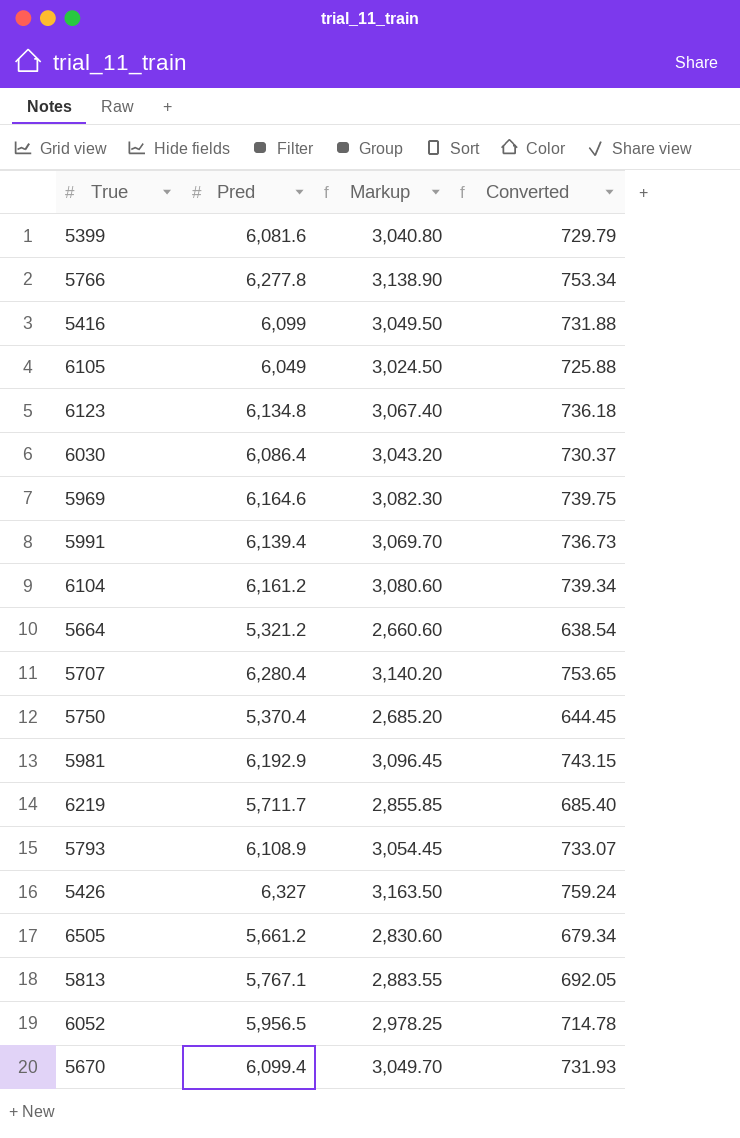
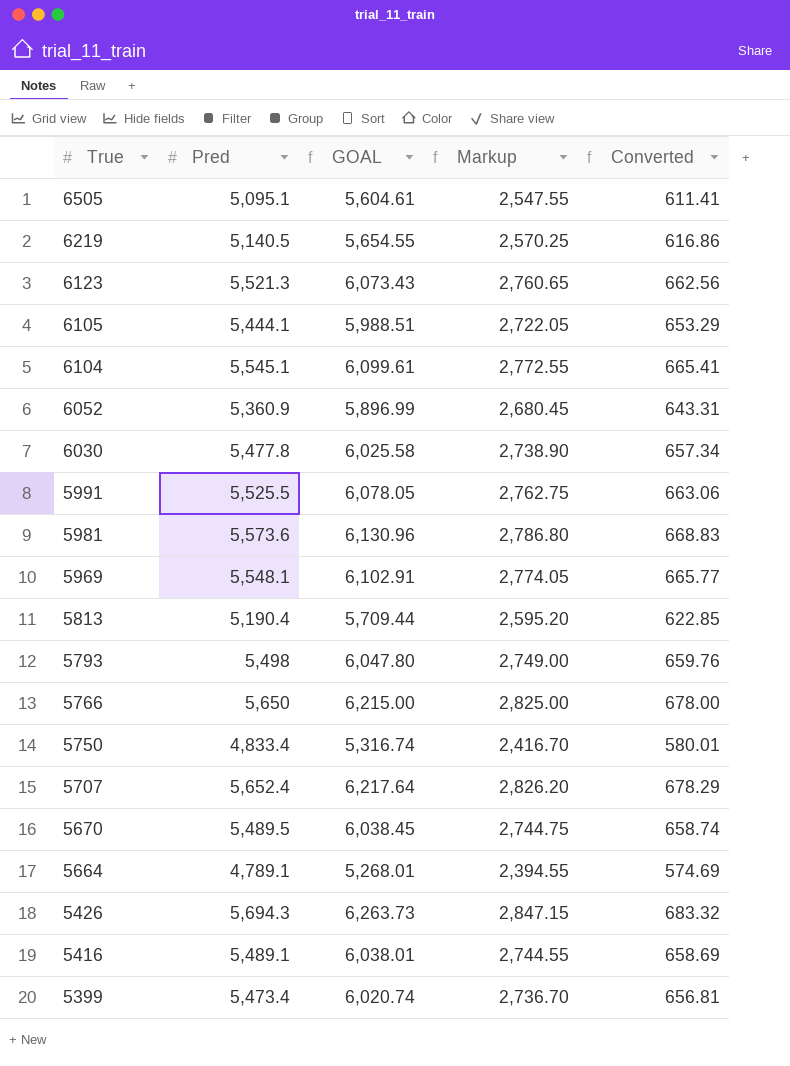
row order: none -> True descending
column GOAL | formula: none -> [Pred] * 1.1
6505 | Pred: 5,661.2 -> 5,095.1
6505 | Markup: 2,830.60 -> 2,547.55
6505 | Converted: 679.34 -> 611.41
6219 | Pred: 5,711.7 -> 5,140.5
6219 | Markup: 2,855.85 -> 2,570.25
6219 | Converted: 685.40 -> 616.86
6123 | Pred: 6,134.8 -> 5,521.3
6123 | Markup: 3,067.40 -> 2,760.65
6123 | Converted: 736.18 -> 662.56
6105 | Pred: 6,049 -> 5,444.1
6105 | Markup: 3,024.50 -> 2,722.05
6105 | Converted: 725.88 -> 653.29
6104 | Pred: 6,161.2 -> 5,545.1
6104 | Markup: 3,080.60 -> 2,772.55
6104 | Converted: 739.34 -> 665.41
6052 | Pred: 5,956.5 -> 5,360.9
6052 | Markup: 2,978.25 -> 2,680.45
6052 | Converted: 714.78 -> 643.31
6030 | Pred: 6,086.4 -> 5,477.8
6030 | Markup: 3,043.20 -> 2,738.90
6030 | Converted: 730.37 -> 657.34
5991 | Pred: 6,139.4 -> 5,525.5
5991 | Markup: 3,069.70 -> 2,762.75
5991 | Converted: 736.73 -> 663.06
5981 | Pred: 6,192.9 -> 5,573.6
5981 | Markup: 3,096.45 -> 2,786.80
5981 | Converted: 743.15 -> 668.83
5969 | Pred: 6,164.6 -> 5,548.1
5969 | Markup: 3,082.30 -> 2,774.05
5969 | Converted: 739.75 -> 665.77
5813 | Pred: 5,767.1 -> 5,190.4
5813 | Markup: 2,883.55 -> 2,595.20
5813 | Converted: 692.05 -> 622.85
5793 | Pred: 6,108.9 -> 5,498
5793 | Markup: 3,054.45 -> 2,749.00
5793 | Converted: 733.07 -> 659.76
5766 | Pred: 6,277.8 -> 5,650
5766 | Markup: 3,138.90 -> 2,825.00
5766 | Converted: 753.34 -> 678.00
5750 | Pred: 5,370.4 -> 4,833.4
5750 | Markup: 2,685.20 -> 2,416.70
5750 | Converted: 644.45 -> 580.01
5707 | Pred: 6,280.4 -> 5,652.4
5707 | Markup: 3,140.20 -> 2,826.20
5707 | Converted: 753.65 -> 678.29
5670 | Pred: 6,099.4 -> 5,489.5
5670 | Markup: 3,049.70 -> 2,744.75
5670 | Converted: 731.93 -> 658.74
5664 | Pred: 5,321.2 -> 4,789.1
5664 | Markup: 2,660.60 -> 2,394.55
5664 | Converted: 638.54 -> 574.69
5426 | Pred: 6,327 -> 5,694.3
5426 | Markup: 3,163.50 -> 2,847.15
5426 | Converted: 759.24 -> 683.32
5416 | Pred: 6,099 -> 5,489.1
5416 | Markup: 3,049.50 -> 2,744.55
5416 | Converted: 731.88 -> 658.69
5399 | Pred: 6,081.6 -> 5,473.4
5399 | Markup: 3,040.80 -> 2,736.70
5399 | Converted: 729.79 -> 656.81

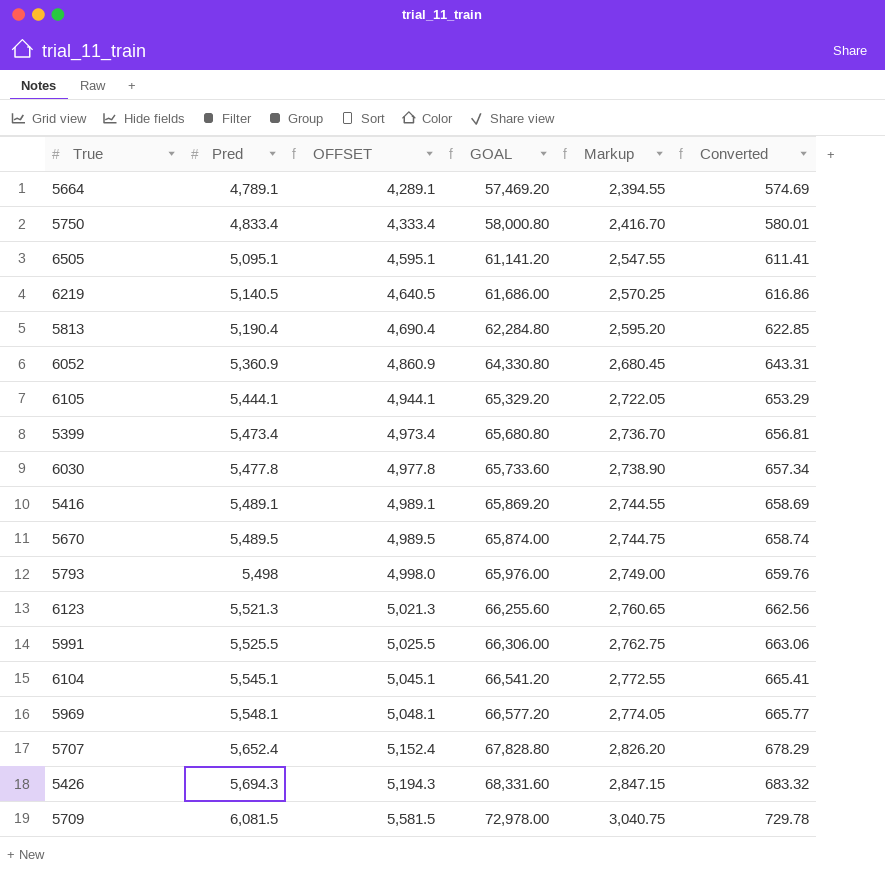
row order: True descending -> Pred ascending
column OFFSET | formula: none -> [Pred] - 500
column GOAL | formula: [Pred] * 1.1 -> [Pred] * 12
row 5981: 5,573.6 | 6,130.96 | 2,786.80 | 668.83 -> none
row 5766: 5,650 | 6,215.00 | 2,825.00 | 678.00 -> none
row 5709: none -> 6,081.5 | 5,581.5 | 72,978.00 | 3,040.75 | 729.78

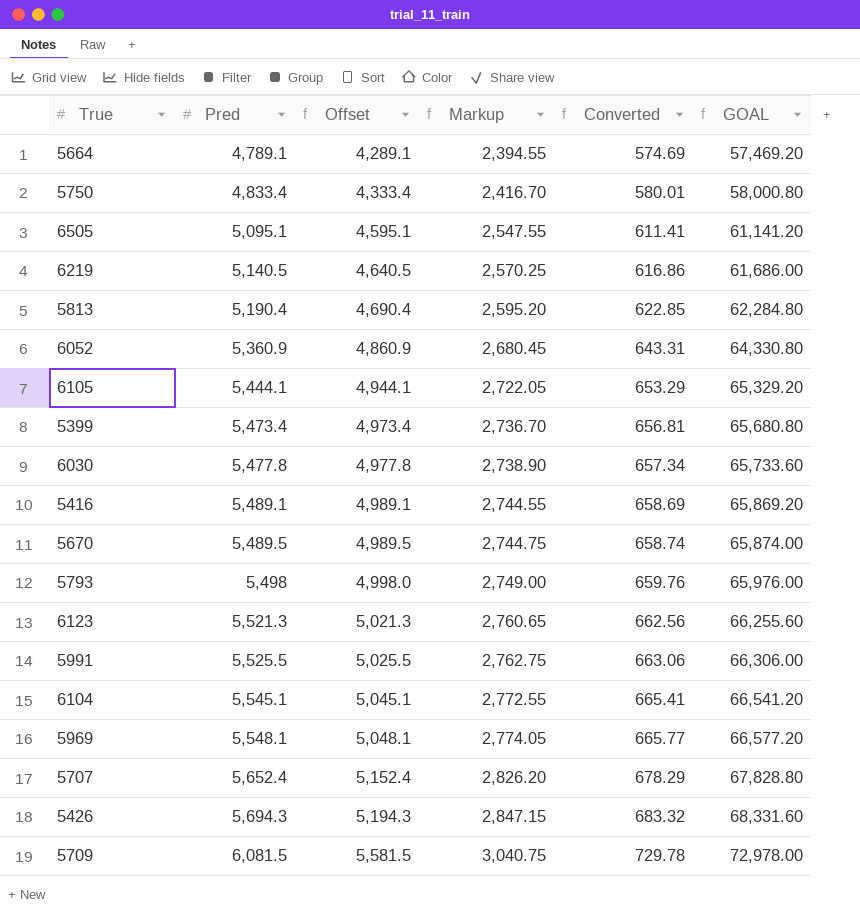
column name: OFFSET -> Offset
column GOAL | position: 4 -> 6

